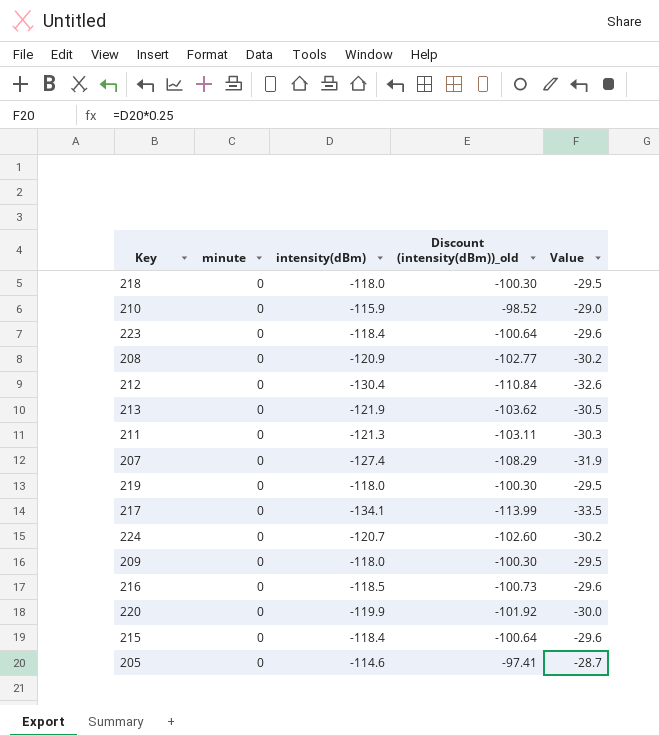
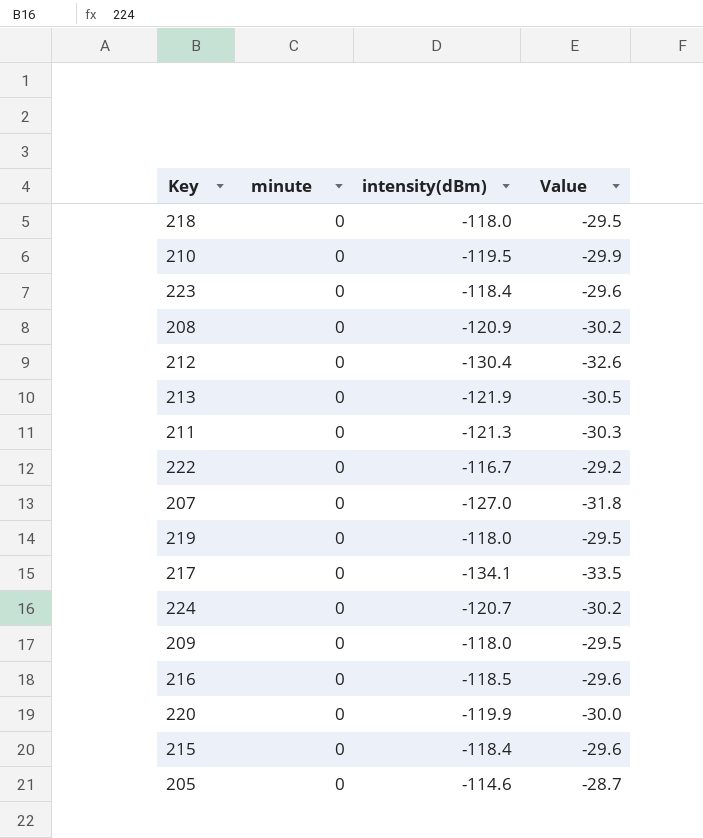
column Discount (intensity(dBm))_old | formula: [intensity(dBm)] * 0.85 -> none
210 | intensity(dBm): -115.9 -> -119.5
210 | Value: -29.0 -> -29.9
row 222: none -> 0 | -116.7 | -29.2
207 | intensity(dBm): -127.4 -> -127.0
207 | Value: -31.9 -> -31.8

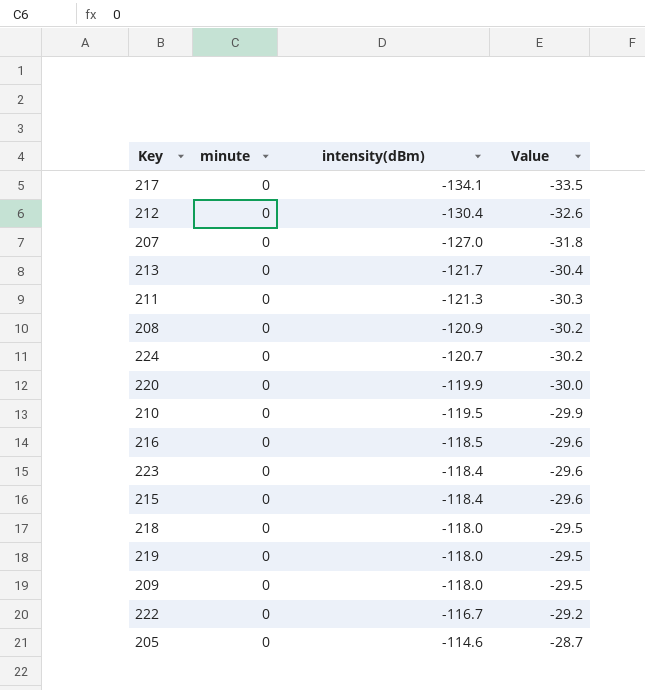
row order: none -> intensity(dBm) ascending
213 | intensity(dBm): -121.9 -> -121.7
213 | Value: -30.5 -> -30.4

